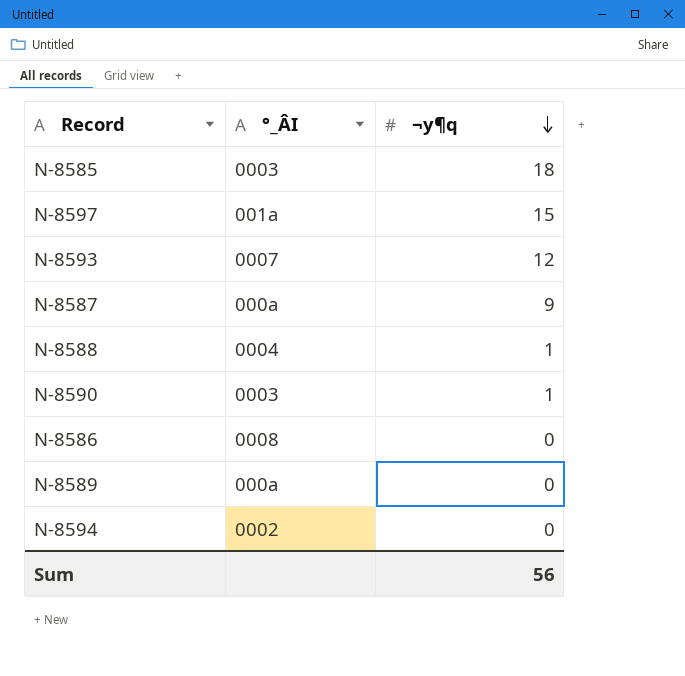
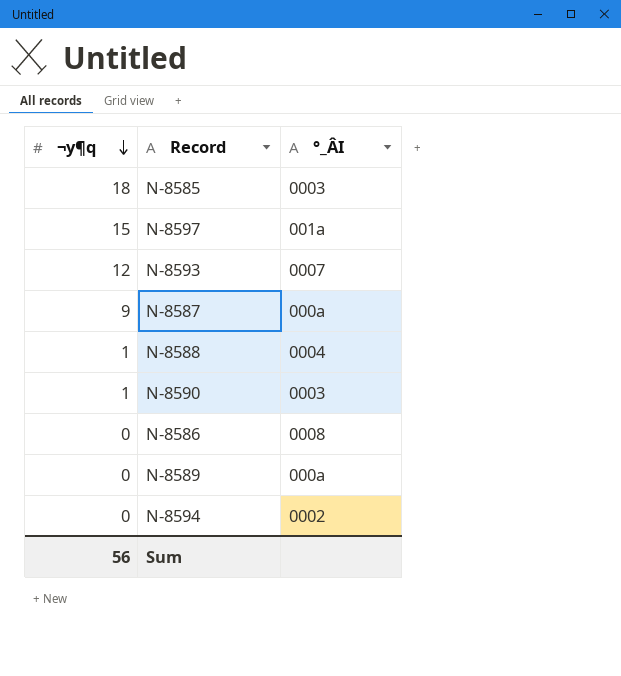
column ¬y¶q | position: 3 -> 1

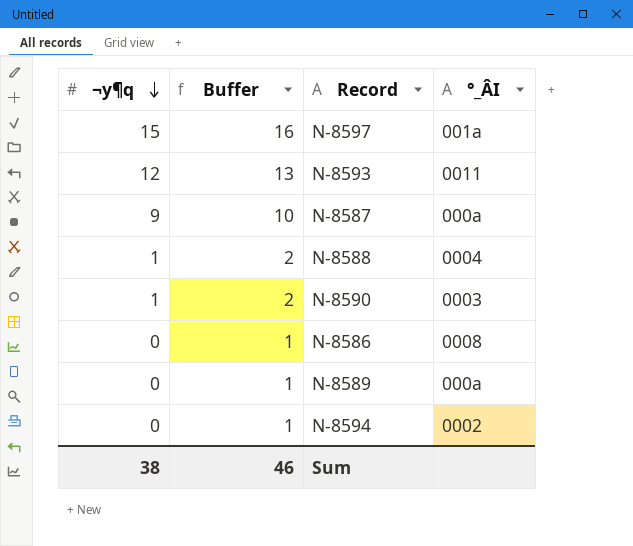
column Buffer | formula: none -> [¬y¶q] + 1
row N-8585: 18 | 0003 -> none
N-8593 | °_ÂI: 0007 -> 0011
Sum | ¬y¶q: 56 -> 38

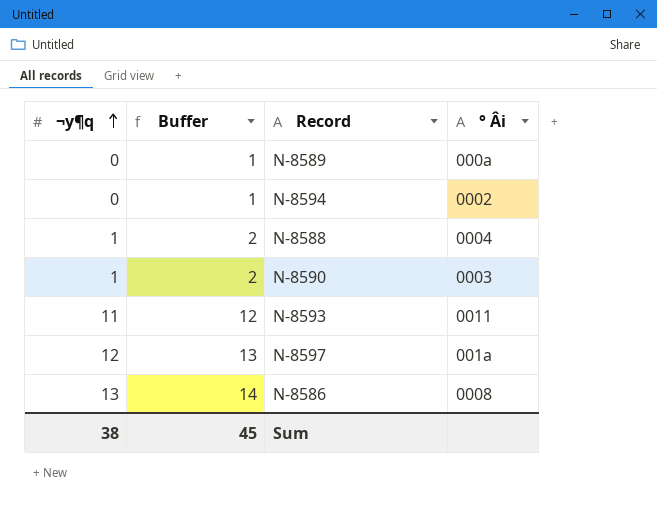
row order: ¬y¶q descending -> ¬y¶q ascending
column name: °_ÂI -> ° Âi
row N-8587: 9 | 10 | 000a -> none
N-8593 | ¬y¶q: 12 -> 11
N-8593 | Buffer: 13 -> 12
N-8597 | ¬y¶q: 15 -> 12
N-8597 | Buffer: 16 -> 13
N-8586 | ¬y¶q: 0 -> 13
N-8586 | Buffer: 1 -> 14
Sum | Buffer: 46 -> 45

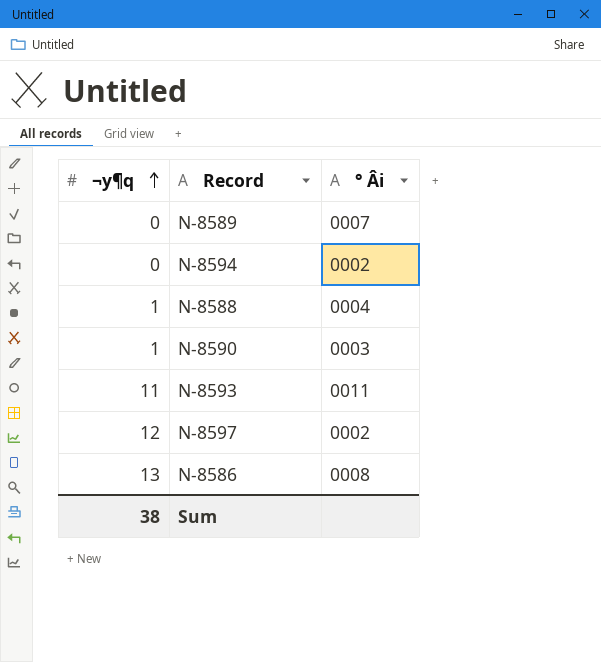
column Buffer | formula: [¬y¶q] + 1 -> none
N-8589 | ° Âi: 000a -> 0007
N-8597 | ° Âi: 001a -> 0002

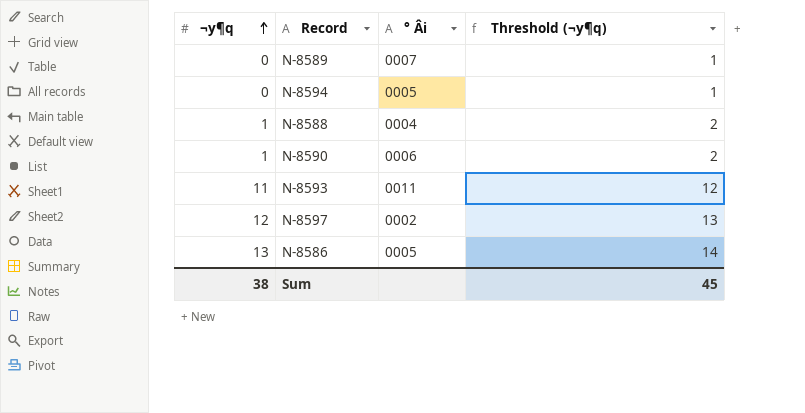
column Threshold (¬y¶q) | formula: none -> [¬y¶q] + 1
N-8594 | ° Âi: 0002 -> 0005
N-8590 | ° Âi: 0003 -> 0006
N-8586 | ° Âi: 0008 -> 0005

